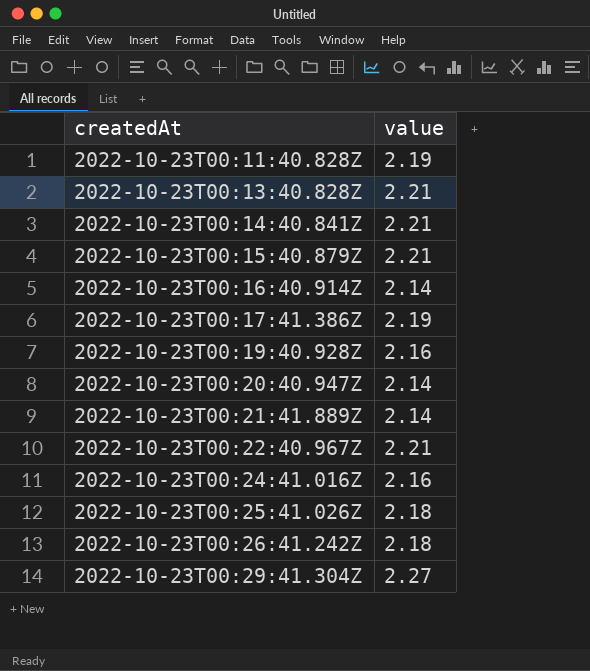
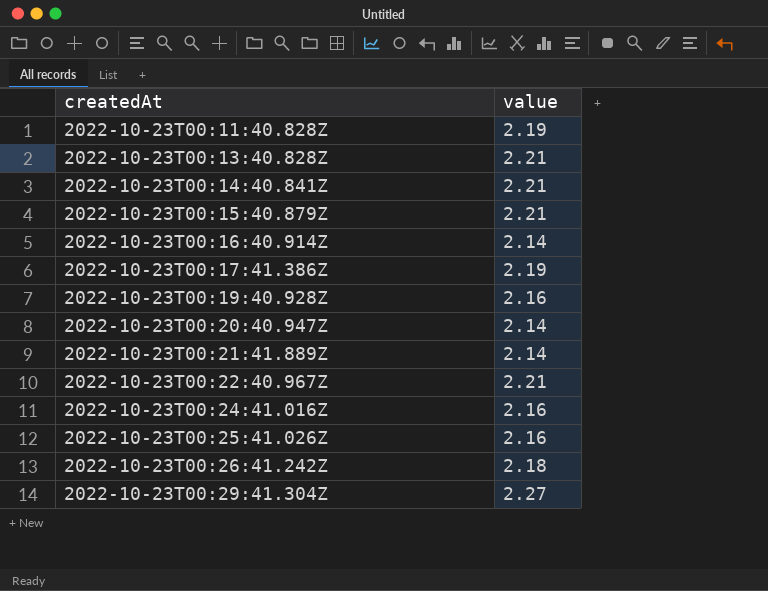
2022-10-23T00:25:41.026Z | value: 2.18 -> 2.16

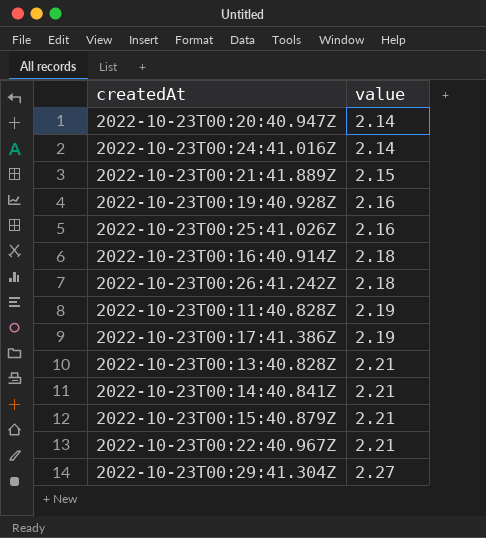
row order: createdAt ascending -> value ascending
2022-10-23T00:24:41.016Z | value: 2.16 -> 2.14
2022-10-23T00:21:41.889Z | value: 2.14 -> 2.15
2022-10-23T00:16:40.914Z | value: 2.14 -> 2.18

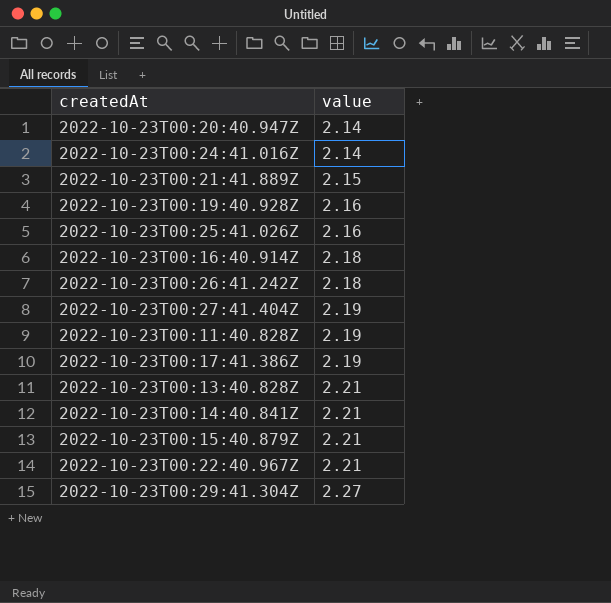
row 2022-10-23T00:27:41.404Z: none -> 2.19

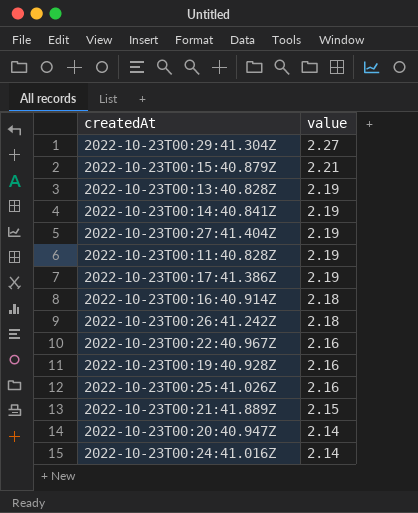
row order: value ascending -> value descending
2022-10-23T00:13:40.828Z | value: 2.21 -> 2.19
2022-10-23T00:14:40.841Z | value: 2.21 -> 2.19
2022-10-23T00:22:40.967Z | value: 2.21 -> 2.16

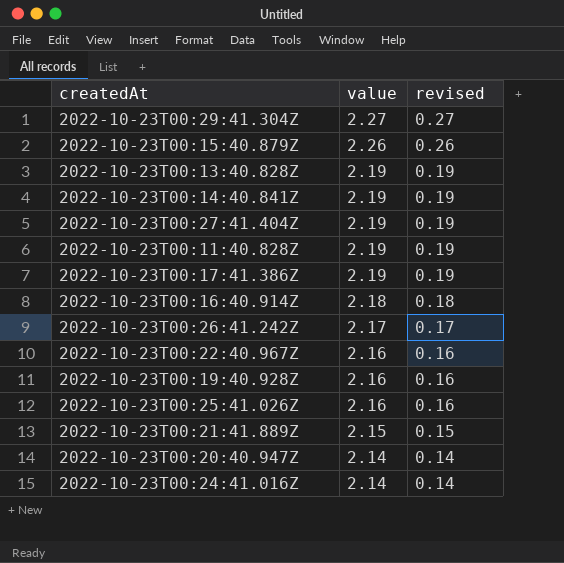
column revised | formula: none -> [value] - 2
2022-10-23T00:15:40.879Z | value: 2.21 -> 2.26
2022-10-23T00:26:41.242Z | value: 2.18 -> 2.17

